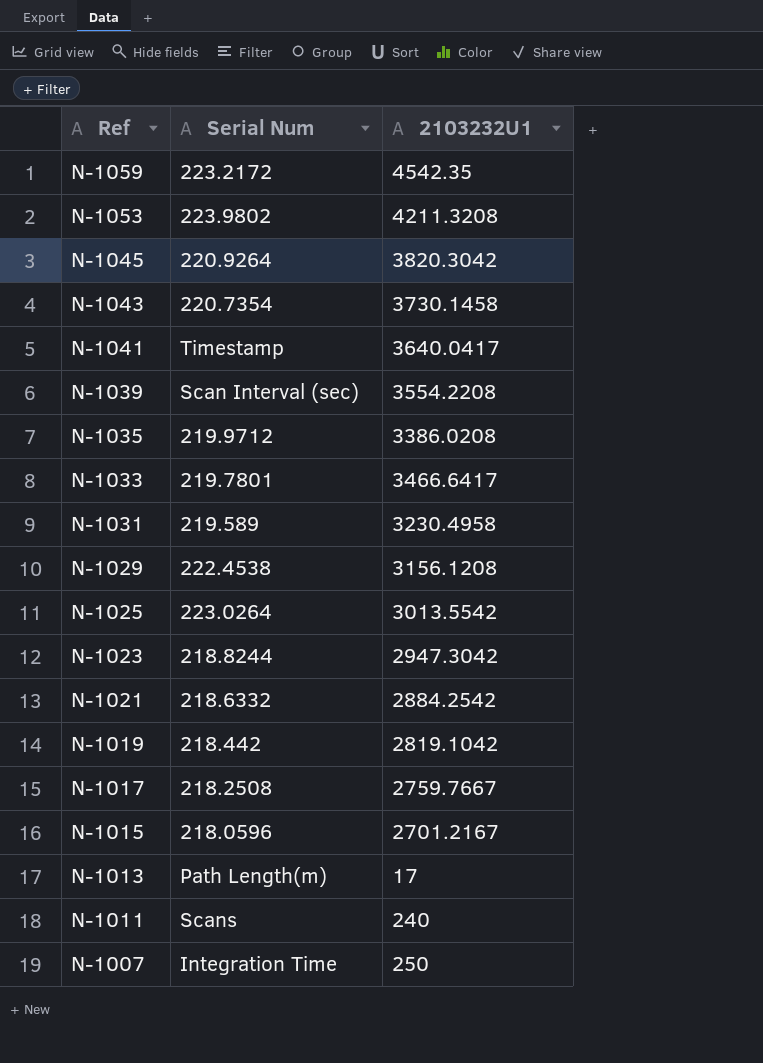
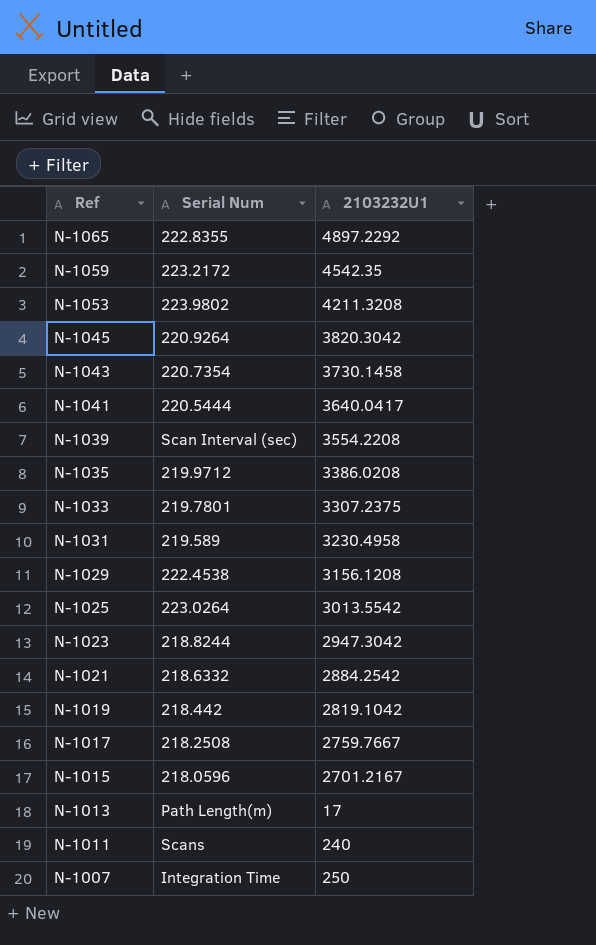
row N-1065: none -> 222.8355 | 4897.2292
N-1041 | Serial Num: Timestamp -> 220.5444
N-1033 | 2103232U1: 3466.6417 -> 3307.2375

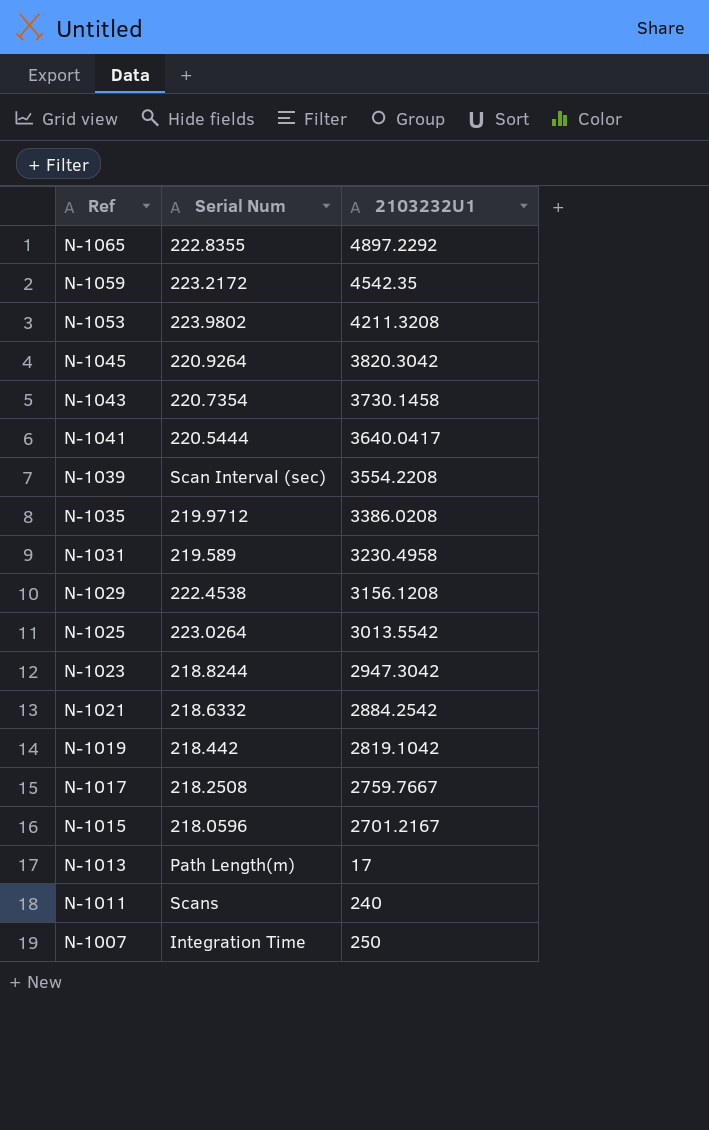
row N-1033: 219.7801 | 3307.2375 -> none

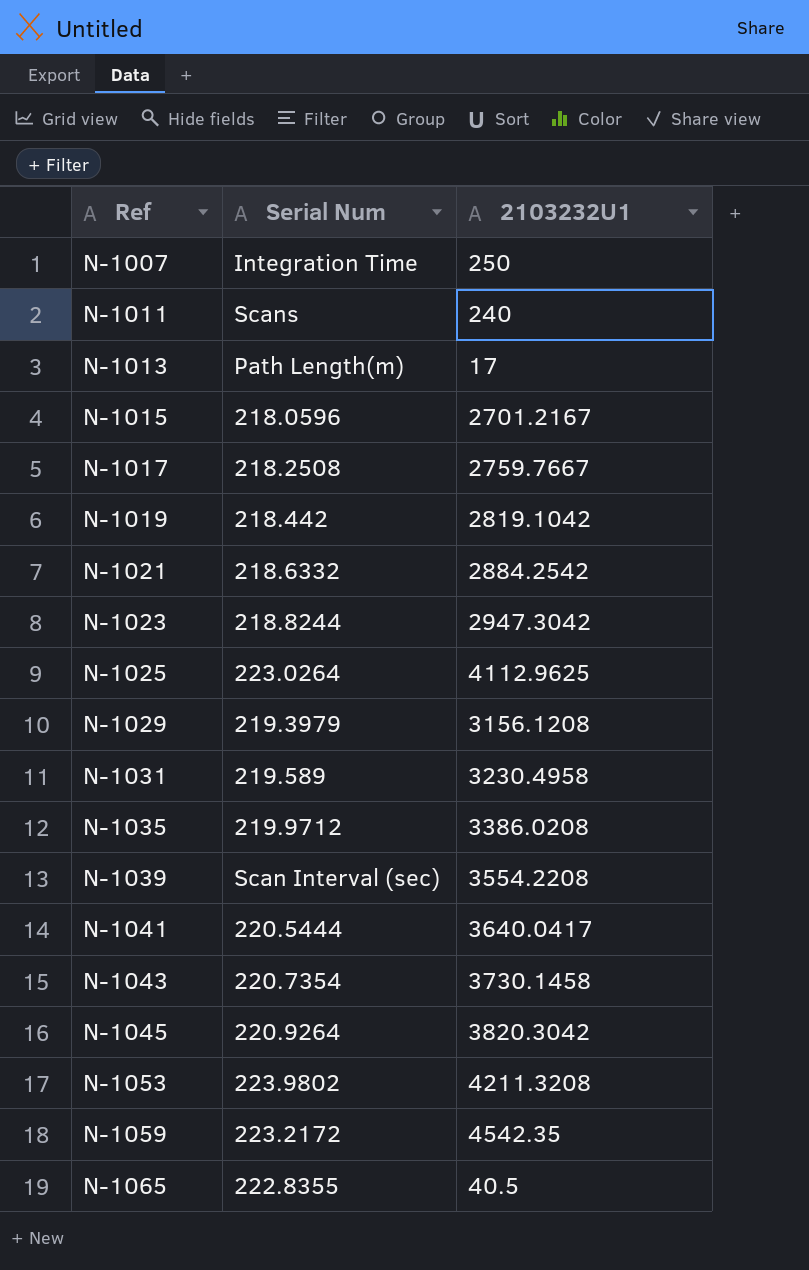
row order: Ref descending -> Ref ascending
N-1025 | 2103232U1: 3013.5542 -> 4112.9625
N-1029 | Serial Num: 222.4538 -> 219.3979
N-1065 | 2103232U1: 4897.2292 -> 40.5

